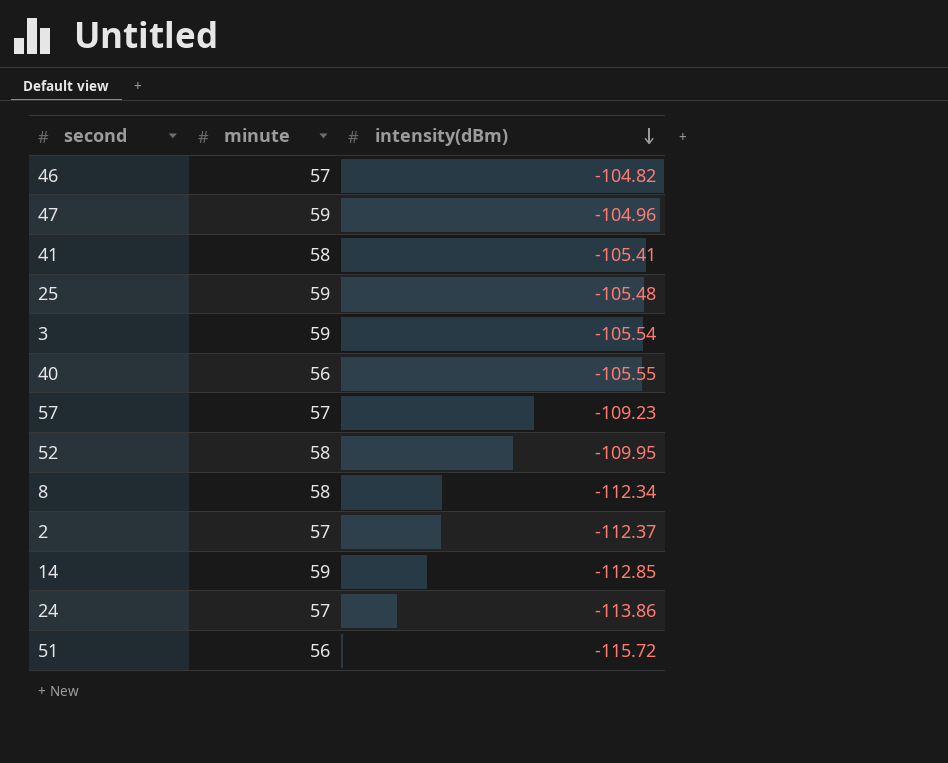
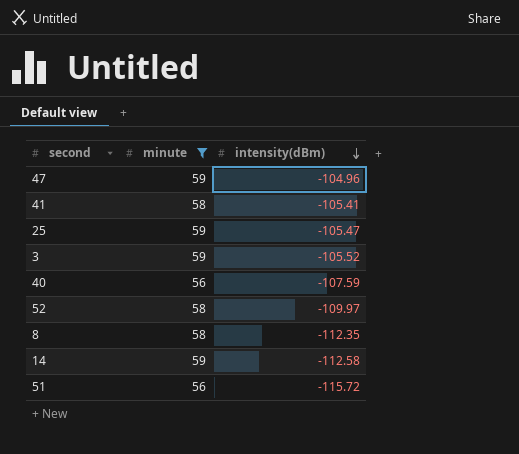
filter: none -> minute != 57
25 | intensity(dBm): -105.48 -> -105.47
3 | intensity(dBm): -105.54 -> -105.52
40 | intensity(dBm): -105.55 -> -107.59
52 | intensity(dBm): -109.95 -> -109.97
8 | intensity(dBm): -112.34 -> -112.35
14 | intensity(dBm): -112.85 -> -112.58

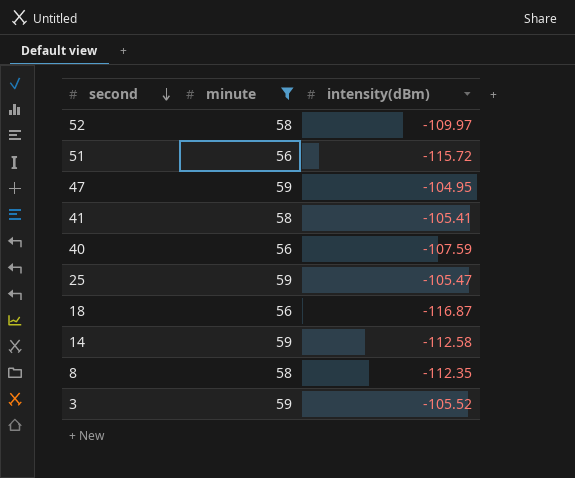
row order: intensity(dBm) descending -> second descending
47 | intensity(dBm): -104.96 -> -104.95
row 18: none -> 56 | -116.87

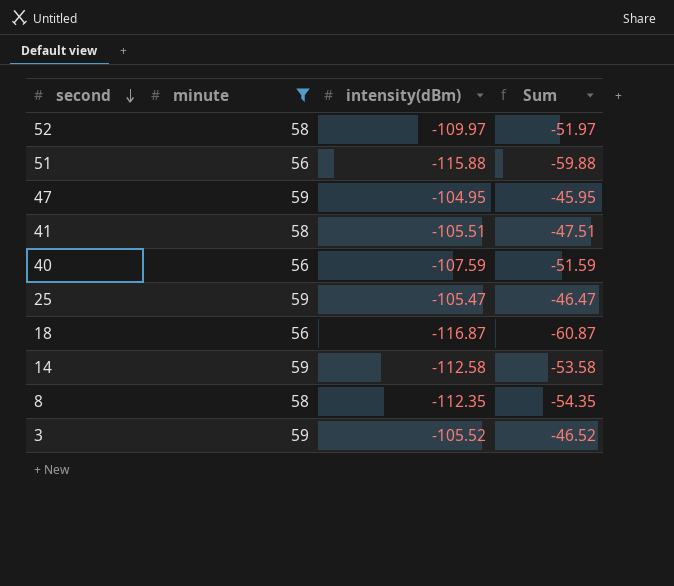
column Sum | formula: none -> [minute] + [intensity(dBm)]
51 | intensity(dBm): -115.72 -> -115.88
41 | intensity(dBm): -105.41 -> -105.51

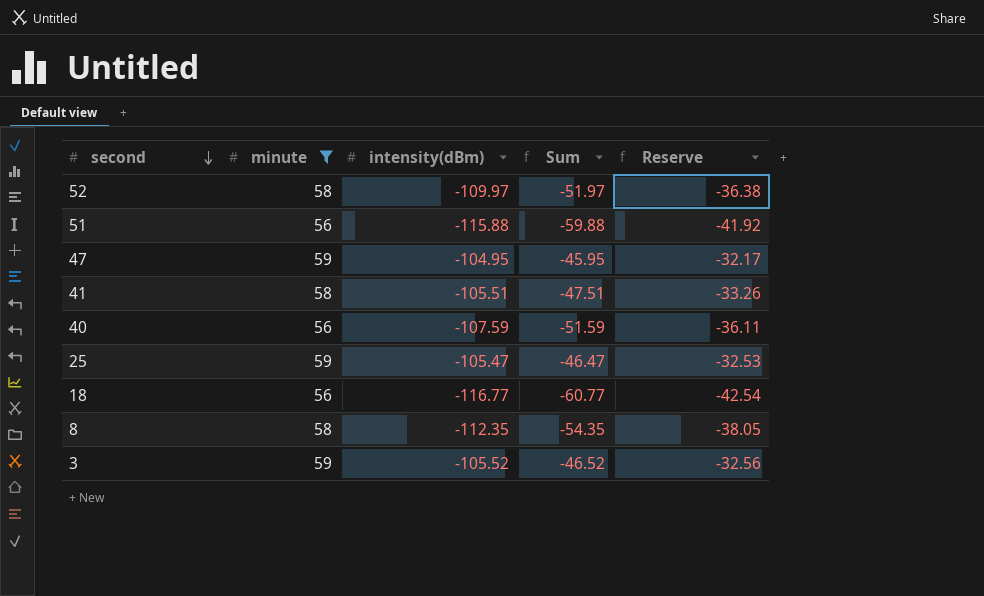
column Reserve | formula: none -> [Sum] * 0.7
row 14: 59 | -112.58 | -53.58 -> none
18 | intensity(dBm): -116.87 -> -116.77
18 | Sum: -60.87 -> -60.77

